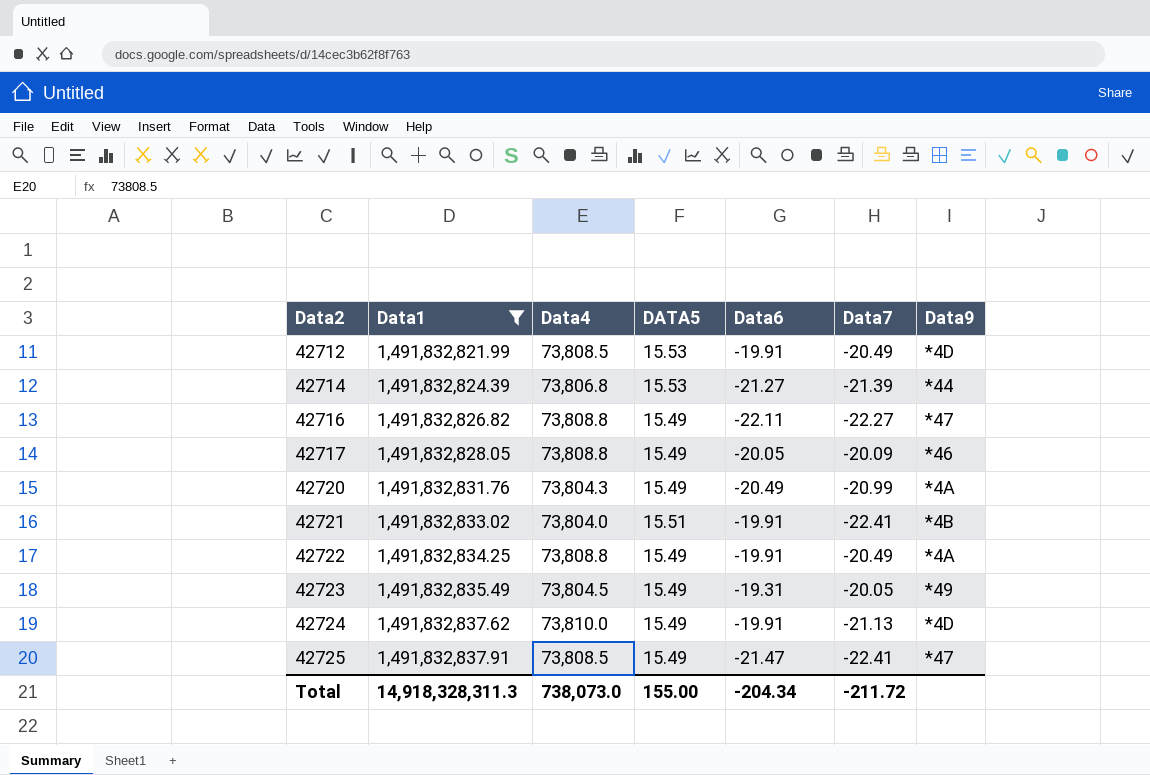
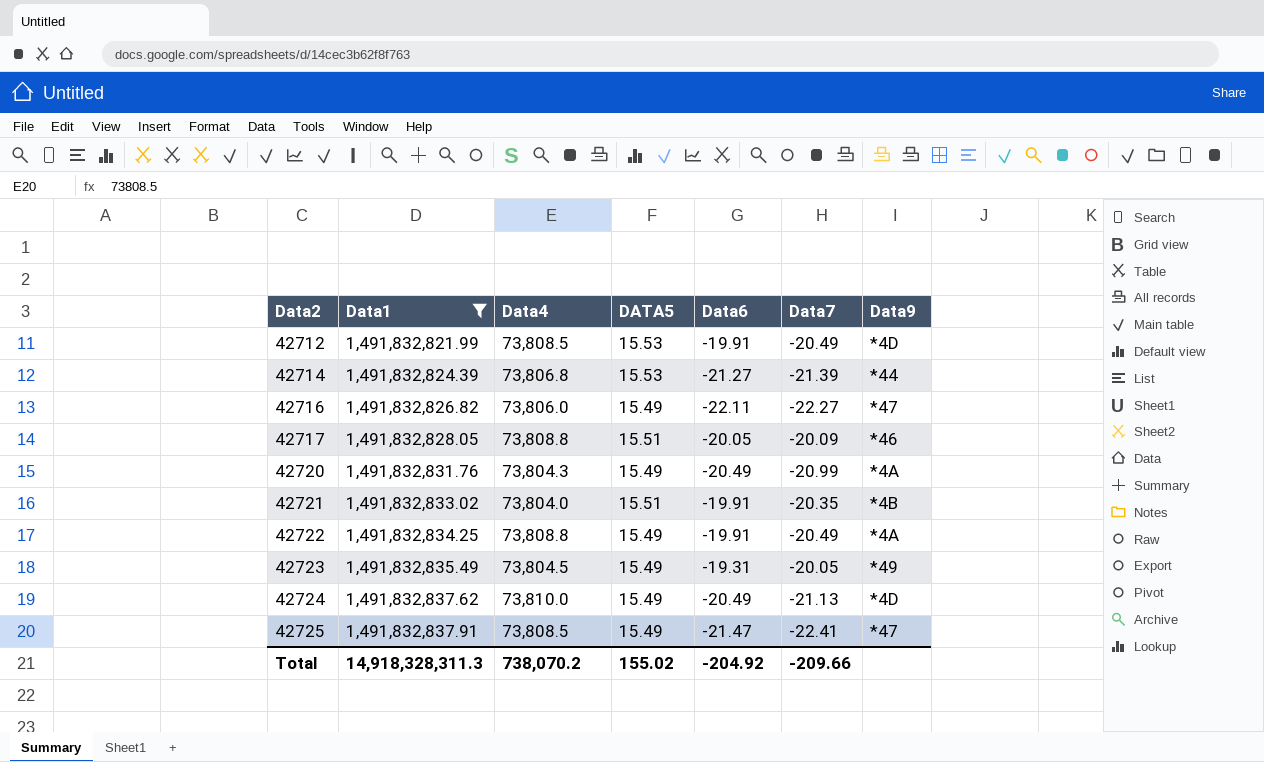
42716 | Data4: 73,808.8 -> 73,806.0
42717 | DATA5: 15.49 -> 15.51
42721 | Data7: -22.41 -> -20.35
42724 | Data6: -19.91 -> -20.49
Total | Data4: 738,073.0 -> 738,070.2
Total | DATA5: 155.00 -> 155.02
Total | Data6: -204.34 -> -204.92
Total | Data7: -211.72 -> -209.66

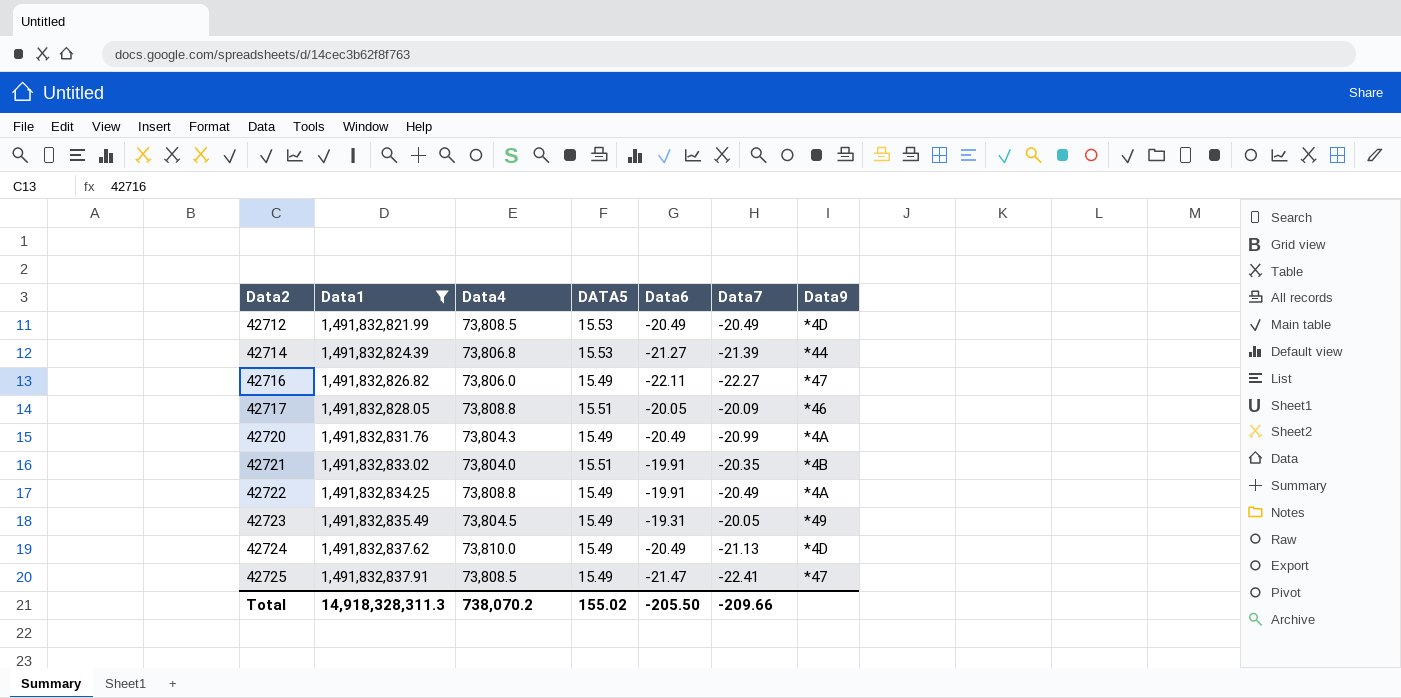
42712 | Data6: -19.91 -> -20.49
Total | Data6: -204.92 -> -205.50

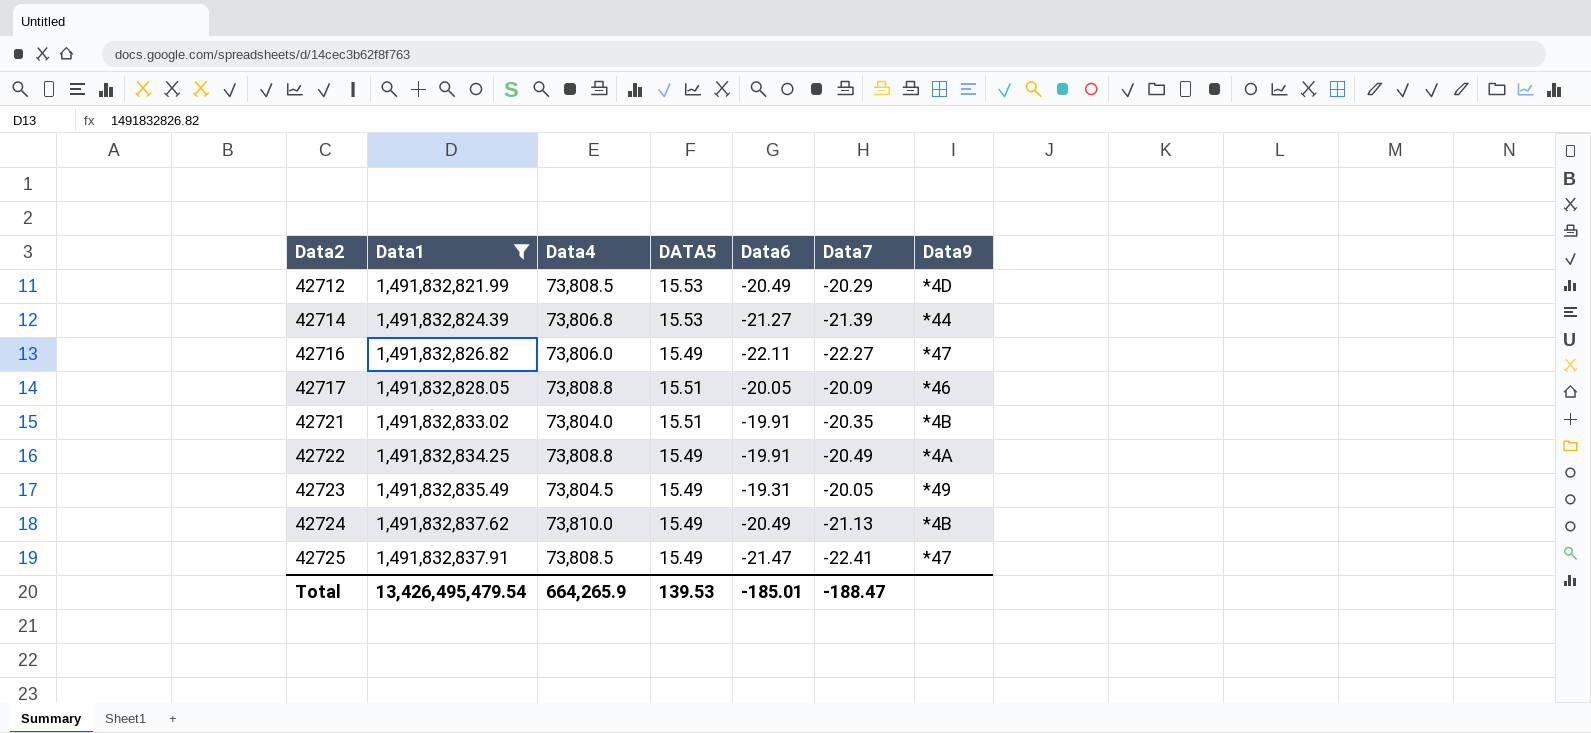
row 42720: 1,491,832,831.76 | 73,804.3 | 15.49 | -20.49 | -20.99 | *4A -> none
42712 | Data7: -20.49 -> -20.29
42724 | Data9: *4D -> *4B
Total | Data1: 14,918,328,311.3 -> 13,426,495,479.54
Total | Data4: 738,070.2 -> 664,265.9
Total | DATA5: 155.02 -> 139.53
Total | Data6: -205.50 -> -185.01
Total | Data7: -209.66 -> -188.47

